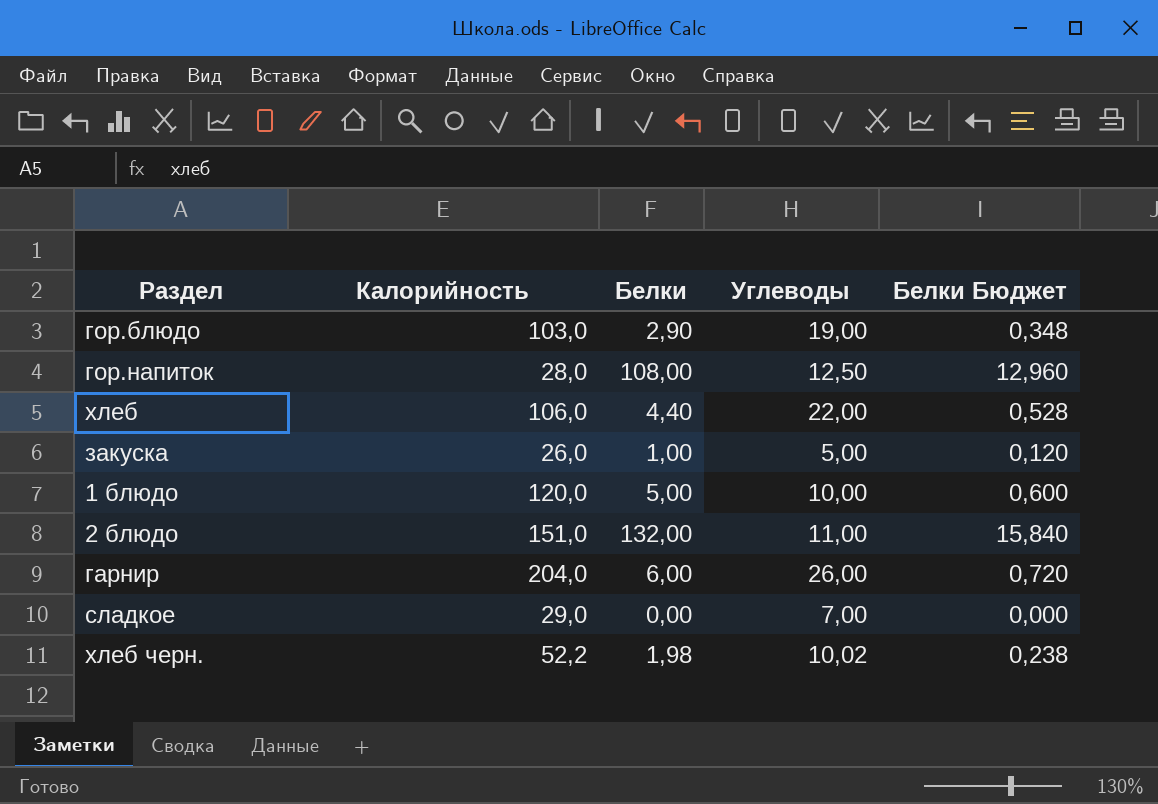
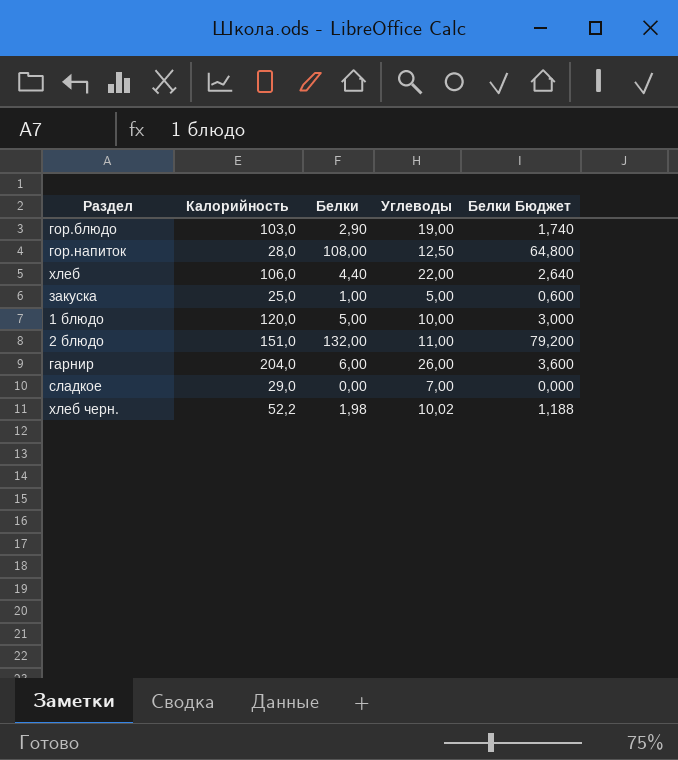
column Белки Бюджет | formula: [Белки] * 0,12 -> [Белки] * 0,6
закуска | Калорийность: 26,0 -> 25,0

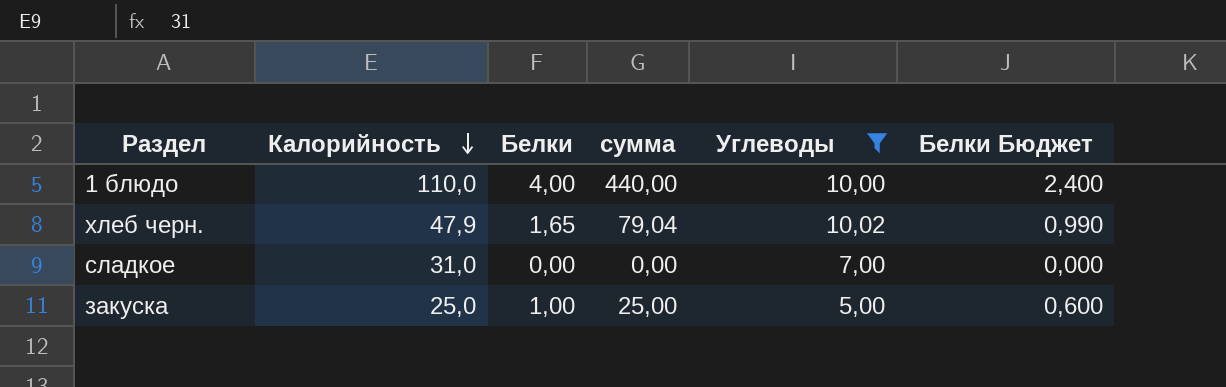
filter: none -> Углеводы <= 10,02
row order: none -> Калорийность descending
column сумма | formula: none -> [Калорийность] * [Белки]
1 блюдо | Калорийность: 120,0 -> 110,0
1 блюдо | Белки: 5,00 -> 4,00
1 блюдо | Белки Бюджет: 3,000 -> 2,400
хлеб черн. | Калорийность: 52,2 -> 47,9
хлеб черн. | Белки: 1,98 -> 1,65
хлеб черн. | Белки Бюджет: 1,188 -> 0,990
сладкое | Калорийность: 29,0 -> 31,0

